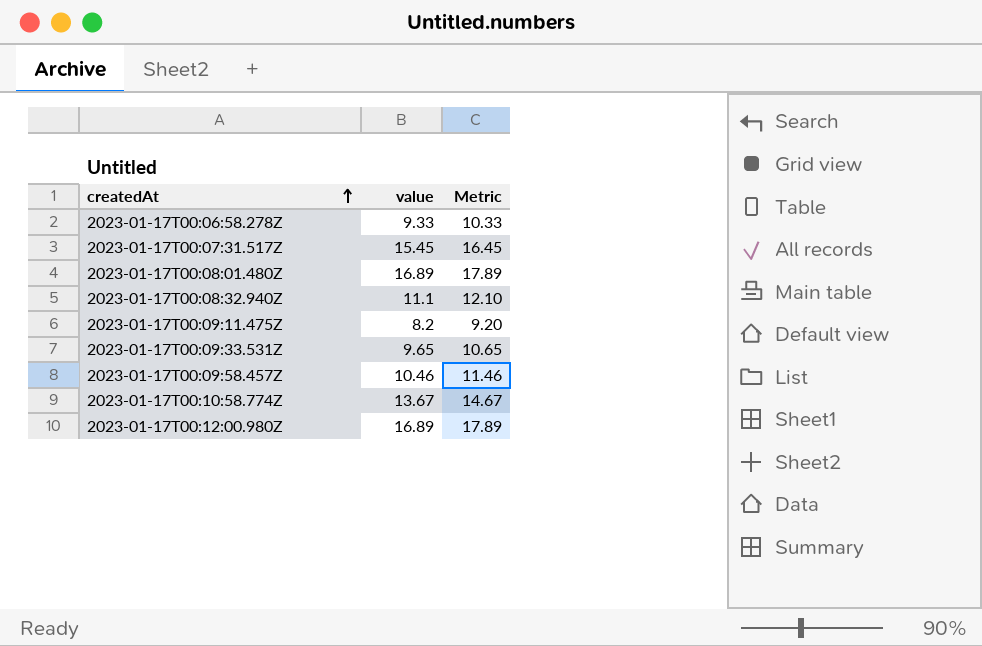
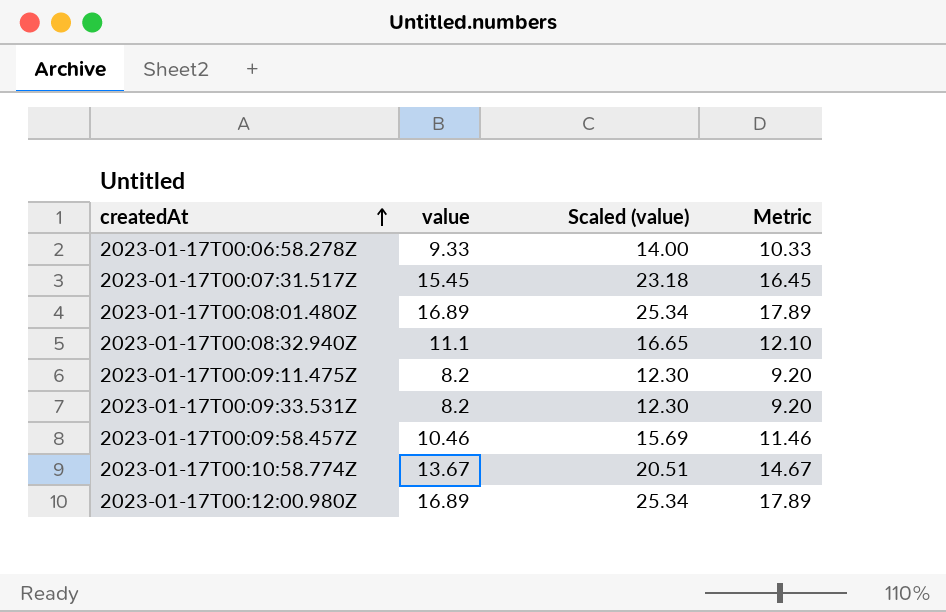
column Scaled (value) | formula: none -> [value] * 1.5
2023-01-17T00:09:33.531Z | value: 9.65 -> 8.2
2023-01-17T00:09:33.531Z | Metric: 10.65 -> 9.20

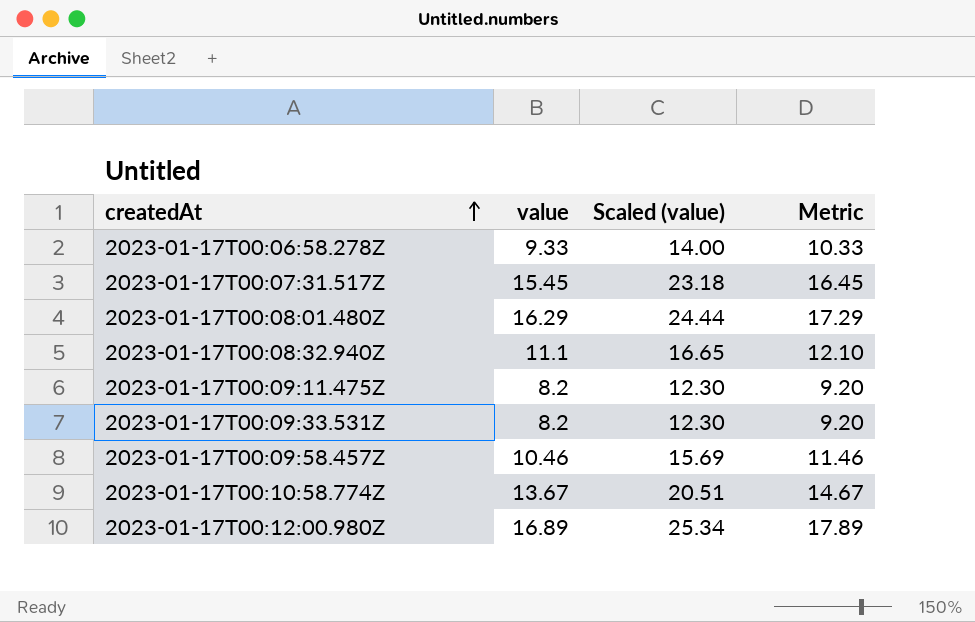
2023-01-17T00:08:01.480Z | value: 16.89 -> 16.29
2023-01-17T00:08:01.480Z | Scaled (value): 25.34 -> 24.44
2023-01-17T00:08:01.480Z | Metric: 17.89 -> 17.29

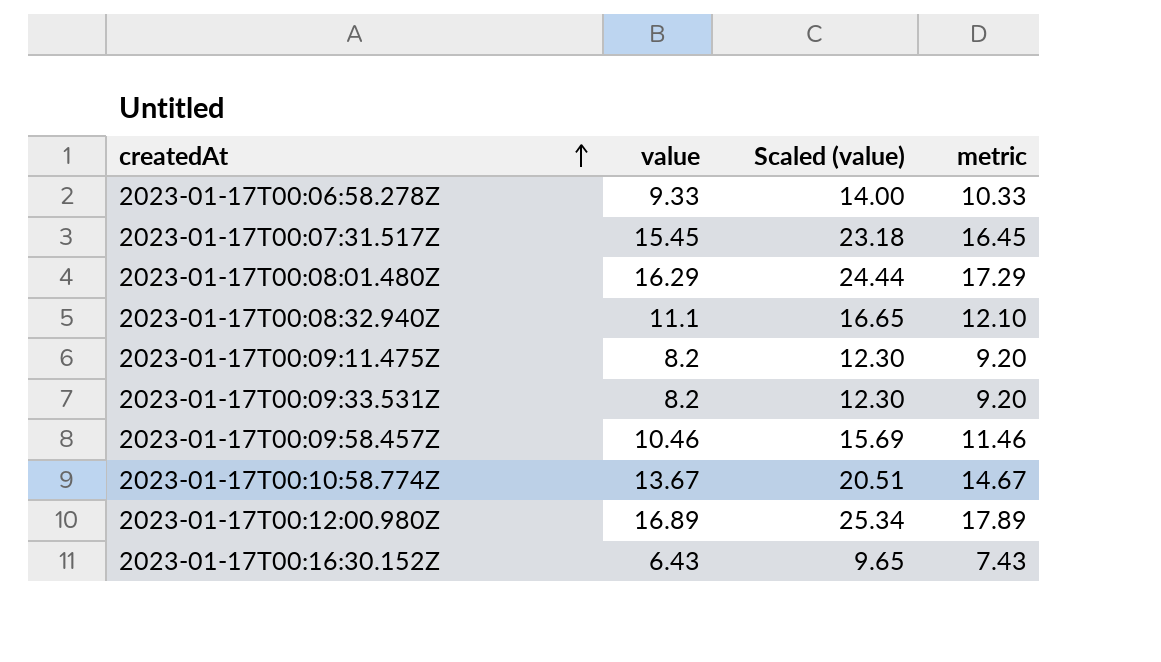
column name: Metric -> metric
row 2023-01-17T00:16:30.152Z: none -> 6.43 | 9.65 | 7.43

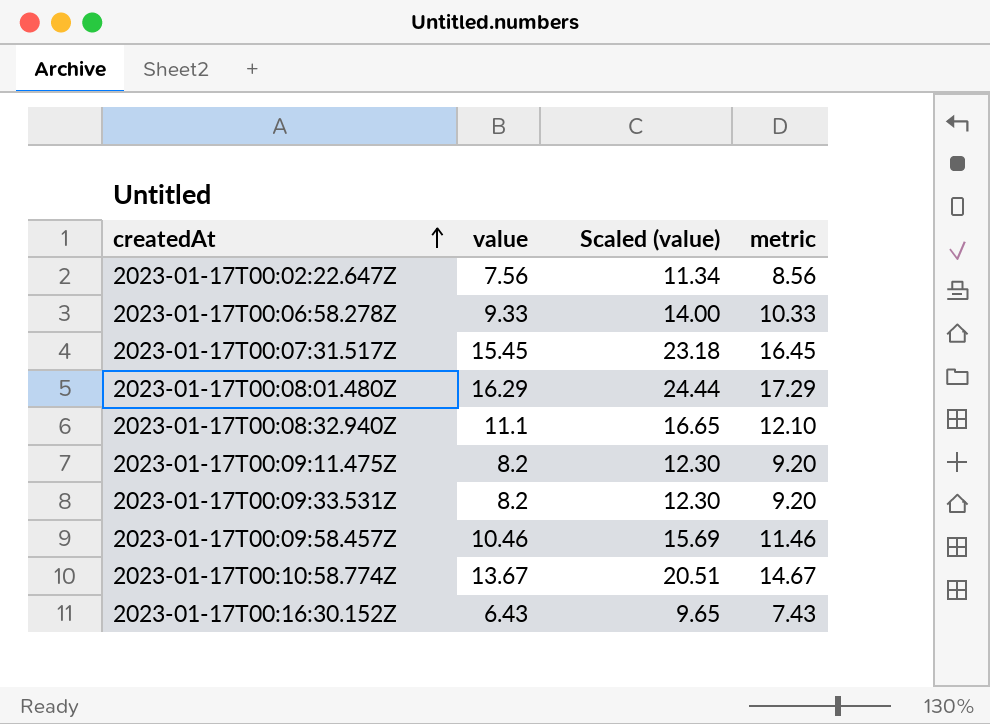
row 2023-01-17T00:12:00.980Z: 16.89 | 25.34 | 17.89 -> none
row 2023-01-17T00:02:22.647Z: none -> 7.56 | 11.34 | 8.56

